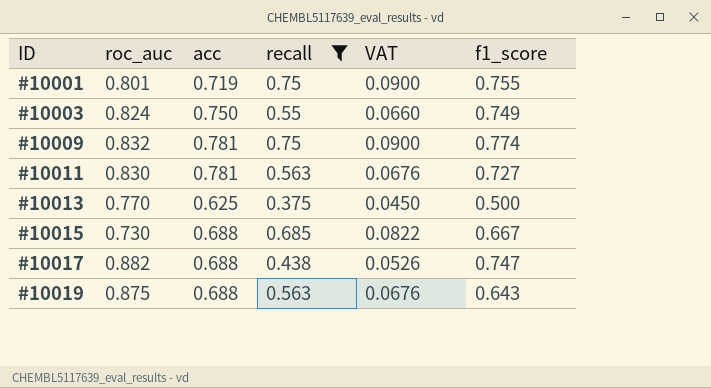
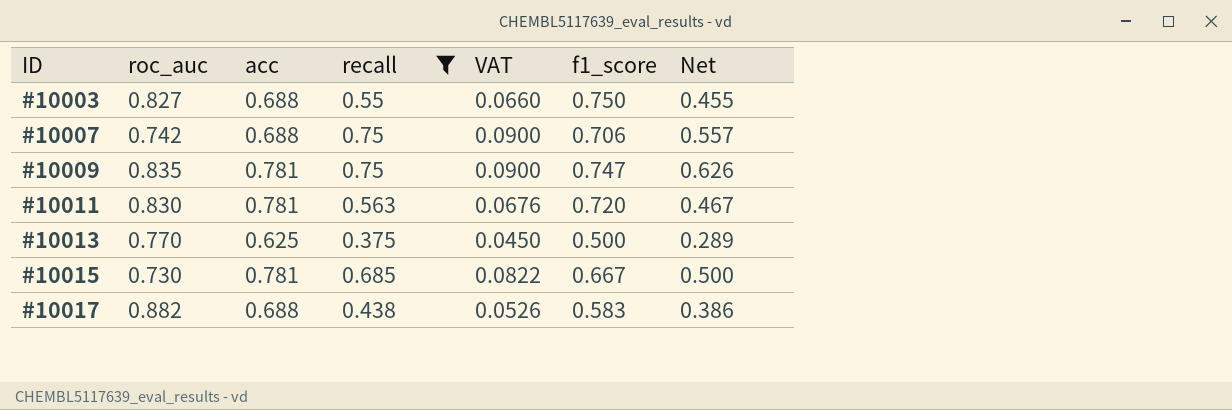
column Net | formula: none -> [roc_auc] * [recall]
row #10001: 0.801 | 0.719 | 0.75 | 0.0900 | 0.755 -> none
row #10019: 0.875 | 0.688 | 0.563 | 0.0676 | 0.643 -> none
#10003 | roc_auc: 0.824 -> 0.827
#10003 | acc: 0.750 -> 0.688
#10003 | f1_score: 0.749 -> 0.750
row #10007: none -> 0.742 | 0.688 | 0.75 | 0.0900 | 0.706 | 0.557
#10009 | roc_auc: 0.832 -> 0.835
#10009 | f1_score: 0.774 -> 0.747
#10011 | f1_score: 0.727 -> 0.720
#10015 | acc: 0.688 -> 0.781
#10017 | f1_score: 0.747 -> 0.583

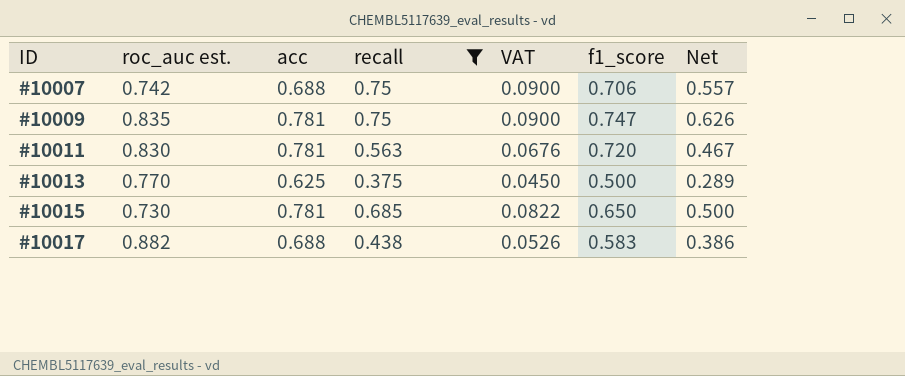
column name: roc_auc -> roc_auc est.
row #10003: 0.827 | 0.688 | 0.55 | 0.0660 | 0.750 | 0.455 -> none
#10015 | f1_score: 0.667 -> 0.650

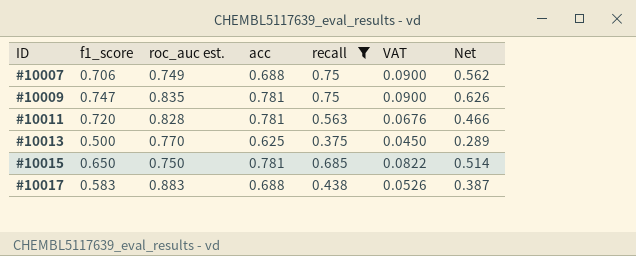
column f1_score | position: 6 -> 2
#10007 | roc_auc est.: 0.742 -> 0.749
#10007 | Net: 0.557 -> 0.562
#10011 | roc_auc est.: 0.830 -> 0.828
#10011 | Net: 0.467 -> 0.466
#10015 | roc_auc est.: 0.730 -> 0.750
#10015 | Net: 0.500 -> 0.514
#10017 | roc_auc est.: 0.882 -> 0.883
#10017 | Net: 0.386 -> 0.387

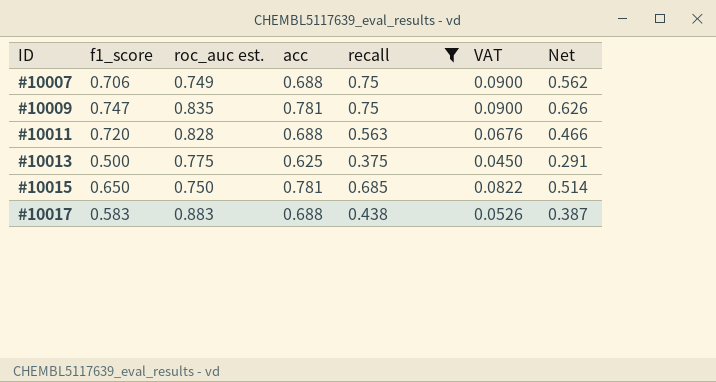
#10011 | acc: 0.781 -> 0.688
#10013 | roc_auc est.: 0.770 -> 0.775
#10013 | Net: 0.289 -> 0.291

